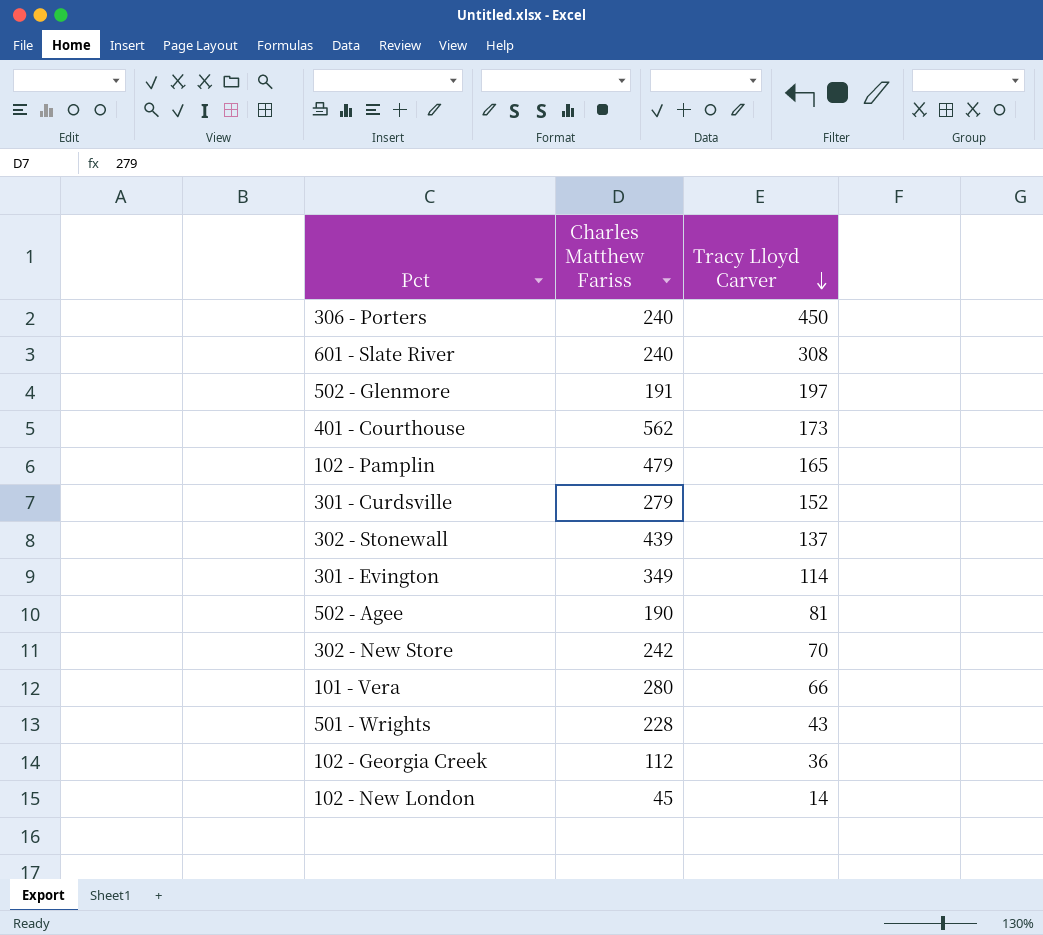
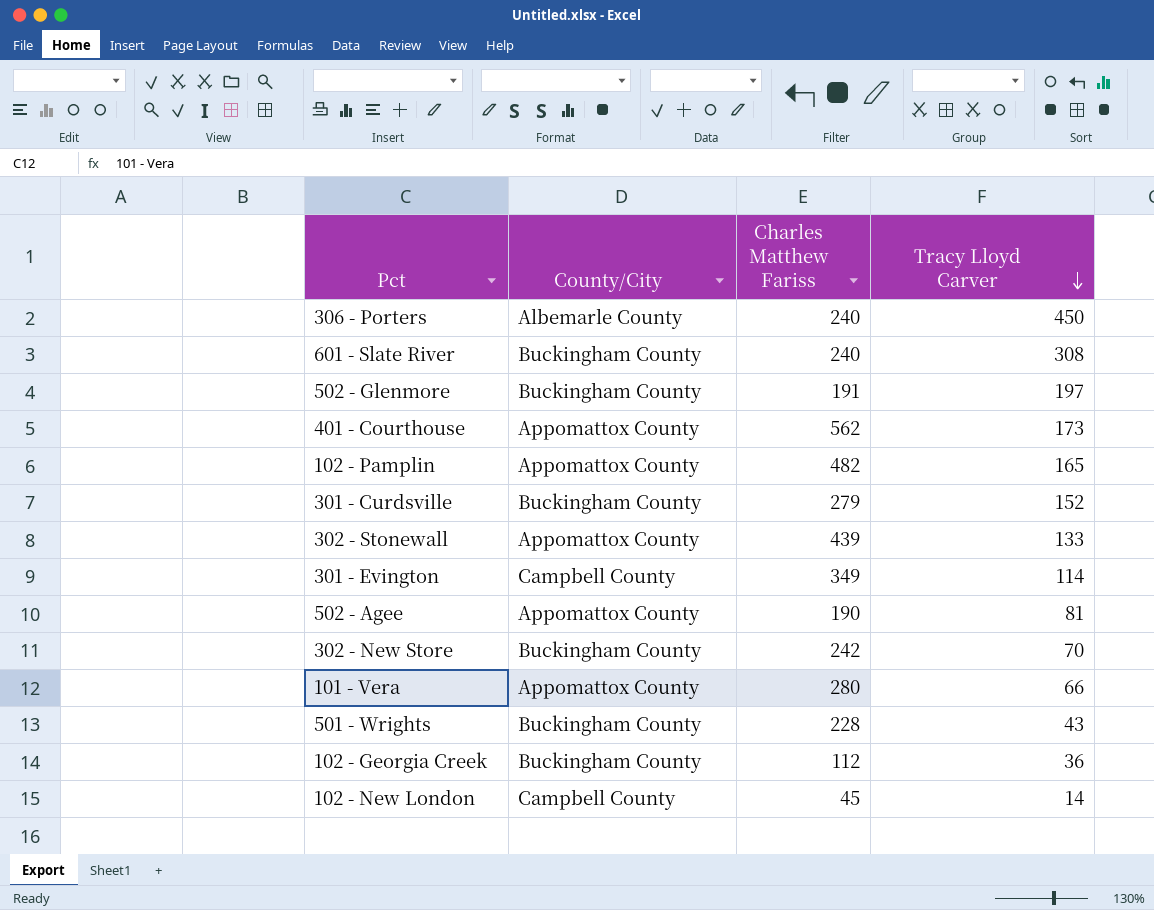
column County/City | position: none -> 2
102 - Pamplin | Charles Matthew Fariss: 479 -> 482
302 - Stonewall | Tracy Lloyd Carver: 137 -> 133

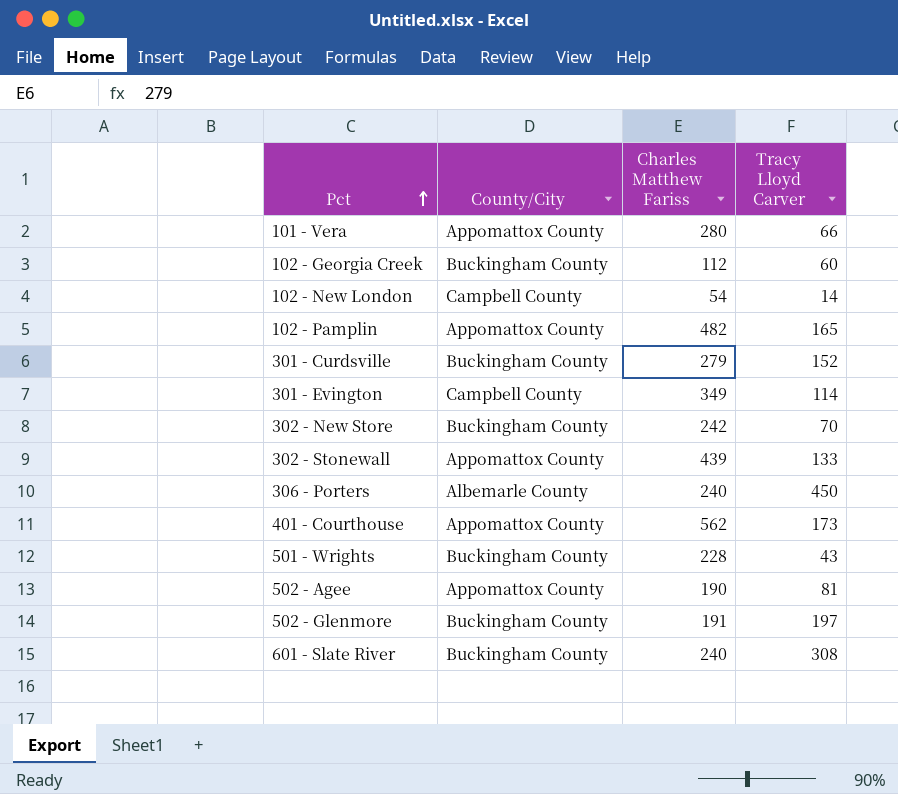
row order: Tracy Lloyd Carver descending -> Pct ascending
102 - Georgia Creek | Tracy Lloyd Carver: 36 -> 60
102 - New London | Charles Matthew Fariss: 45 -> 54

